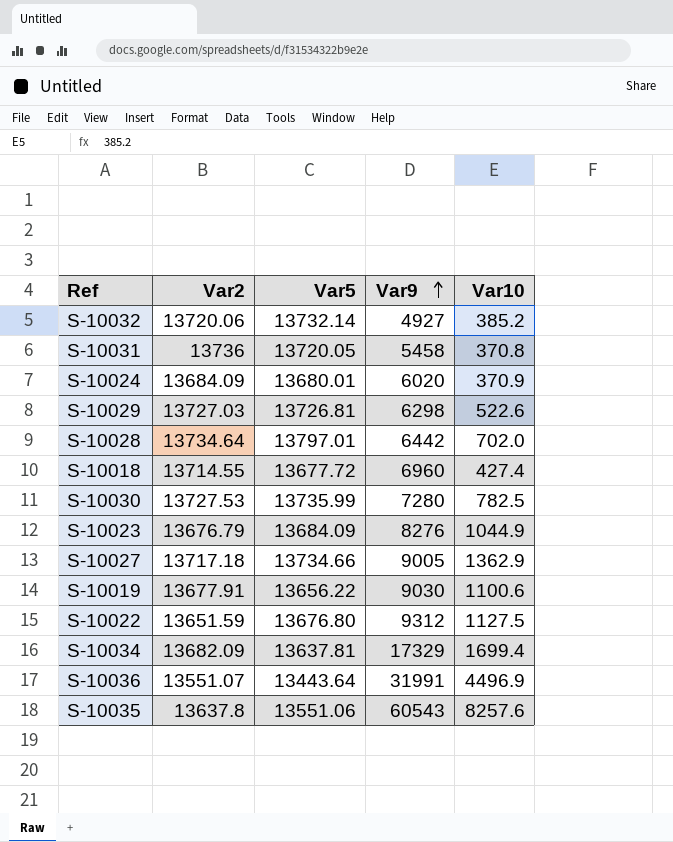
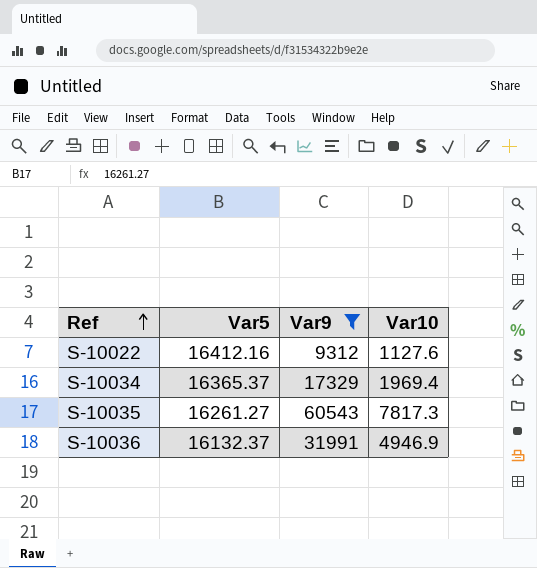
filter: none -> Var9 >= 9312
row order: Var9 ascending -> Ref ascending
column Var2 | position: 2 -> none
S-10022 | Var5: 13676.80 -> 16412.16
S-10022 | Var10: 1127.5 -> 1127.6
S-10034 | Var5: 13637.81 -> 16365.37
S-10034 | Var10: 1699.4 -> 1969.4
S-10035 | Var5: 13551.06 -> 16261.27
S-10035 | Var10: 8257.6 -> 7817.3
S-10036 | Var5: 13443.64 -> 16132.37
S-10036 | Var10: 4496.9 -> 4946.9

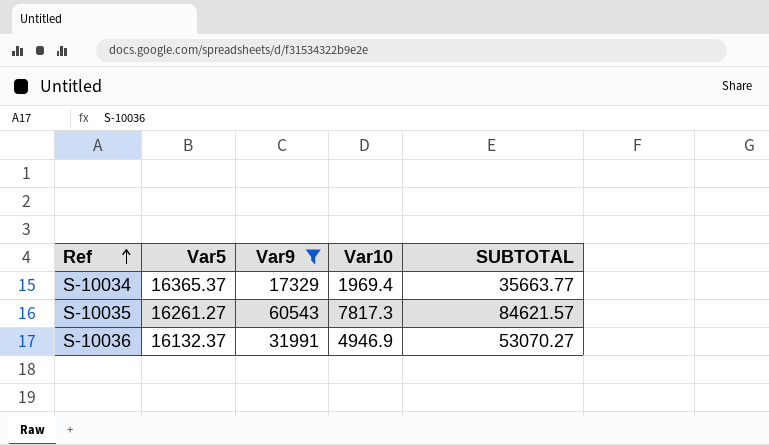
column SUBTOTAL | formula: none -> [Var5] + [Var9] + [Var10]
row S-10022: 16412.16 | 9312 | 1127.6 -> none

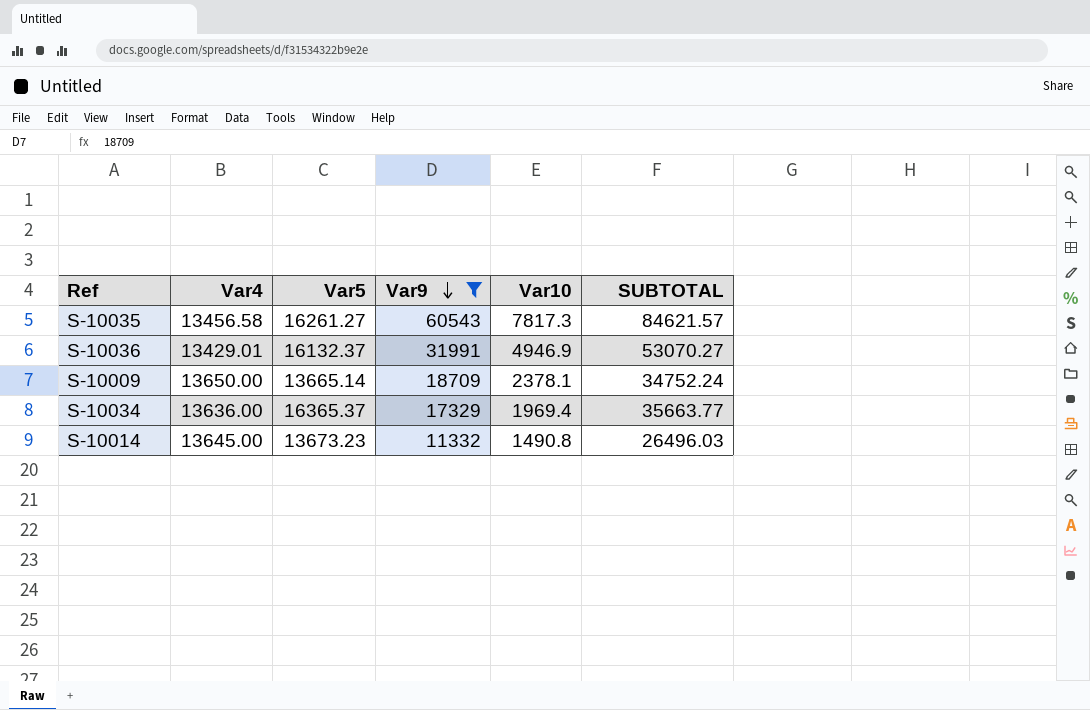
row order: Ref ascending -> Var9 descending
column Var4 | position: none -> 2
row S-10009: none -> 13650.00 | 13665.14 | 18709 | 2378.1 | 34752.24
row S-10014: none -> 13645.00 | 13673.23 | 11332 | 1490.8 | 26496.03

